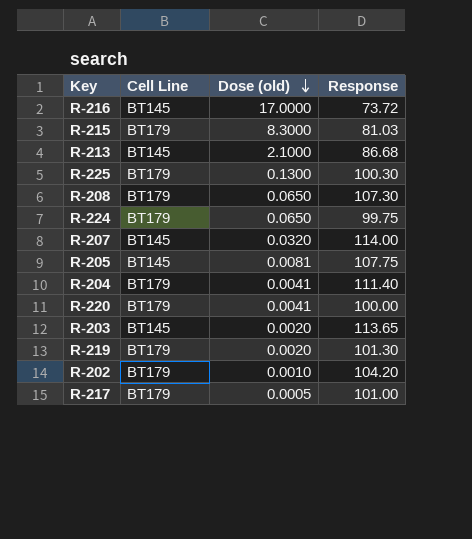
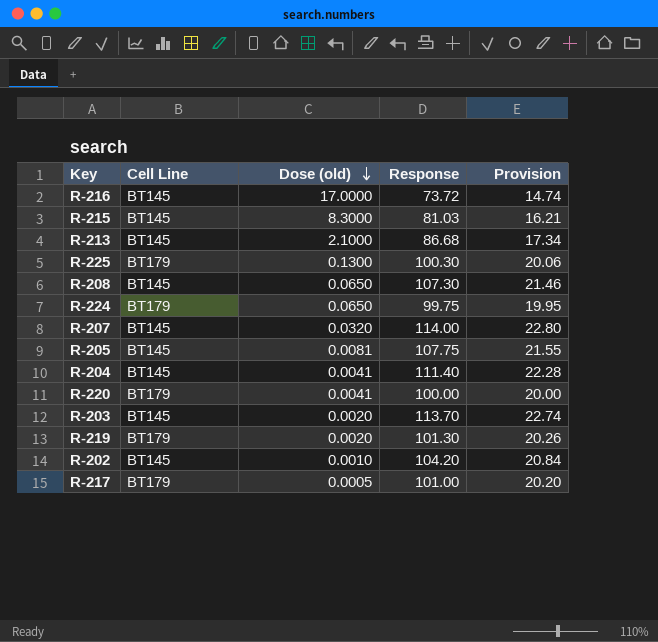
column Provision | formula: none -> [Response] * 0.2
R-215 | Cell Line: BT179 -> BT145
R-208 | Cell Line: BT179 -> BT145
R-204 | Cell Line: BT179 -> BT145
R-203 | Response: 113.65 -> 113.70
R-202 | Cell Line: BT179 -> BT145

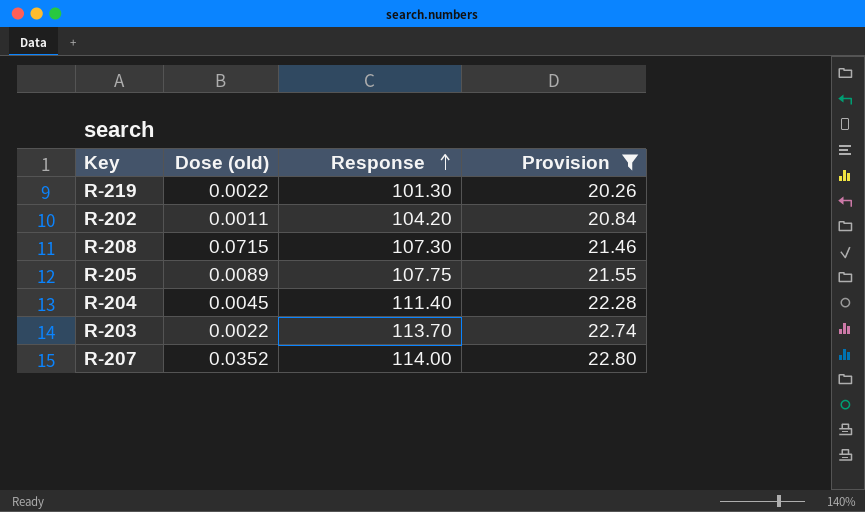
filter: none -> Provision >= 20.26
row order: Dose (old) descending -> Response ascending
column Cell Line | position: 2 -> none
R-219 | Dose (old): 0.0020 -> 0.0022
R-202 | Dose (old): 0.0010 -> 0.0011
R-208 | Dose (old): 0.0650 -> 0.0715
R-205 | Dose (old): 0.0081 -> 0.0089
R-204 | Dose (old): 0.0041 -> 0.0045
R-203 | Dose (old): 0.0020 -> 0.0022
R-207 | Dose (old): 0.0320 -> 0.0352

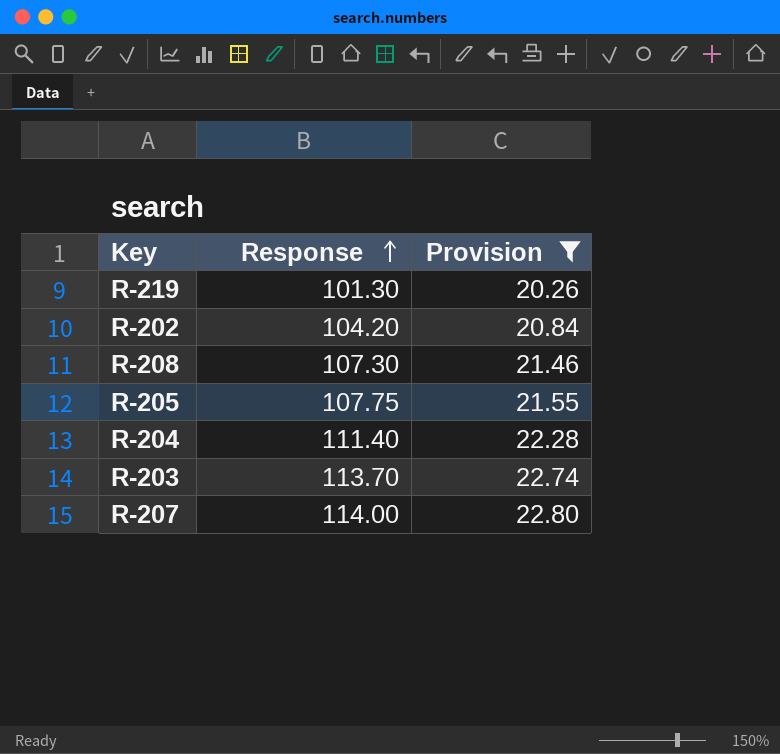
column Dose (old) | position: 2 -> none

